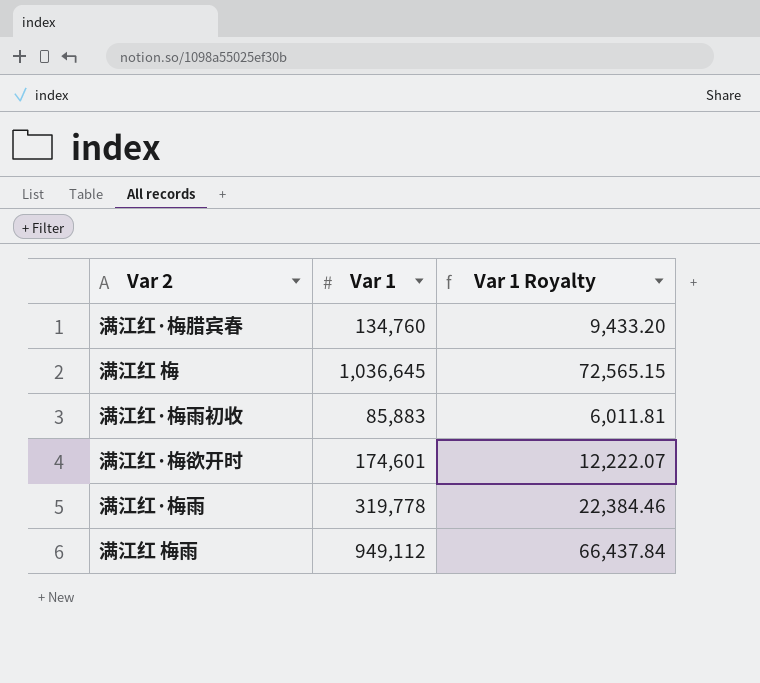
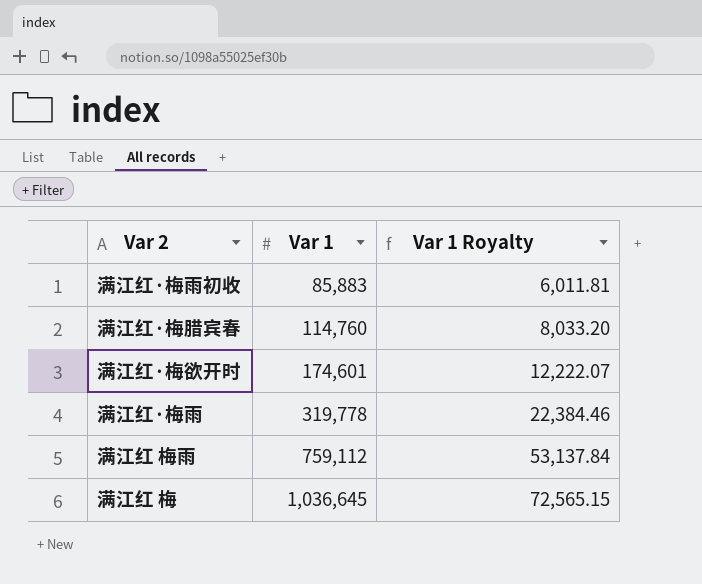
row order: none -> Var 1 ascending
满江红·梅腊宾春 | Var 1: 134,760 -> 114,760
满江红·梅腊宾春 | Var 1 Royalty: 9,433.20 -> 8,033.20
满江红 梅雨 | Var 1: 949,112 -> 759,112
满江红 梅雨 | Var 1 Royalty: 66,437.84 -> 53,137.84

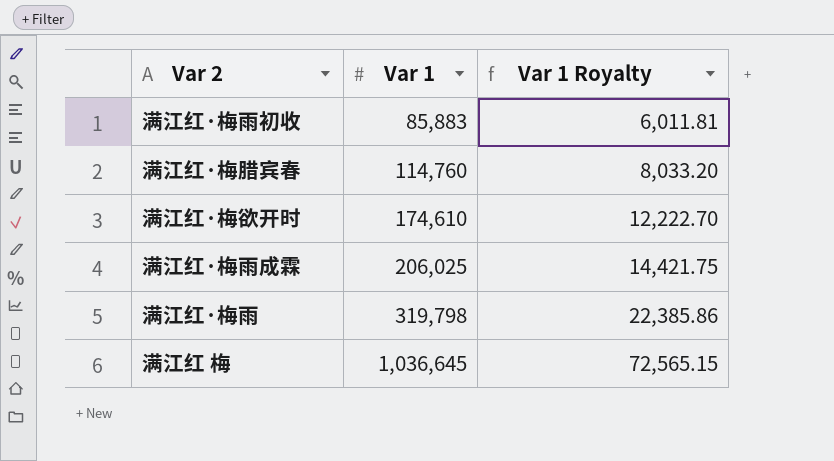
row 满江红 梅雨: 759,112 | 53,137.84 -> none
满江红·梅欲开时 | Var 1: 174,601 -> 174,610
满江红·梅欲开时 | Var 1 Royalty: 12,222.07 -> 12,222.70
row 满江红·梅雨成霖: none -> 206,025 | 14,421.75
满江红·梅雨 | Var 1: 319,778 -> 319,798
满江红·梅雨 | Var 1 Royalty: 22,384.46 -> 22,385.86

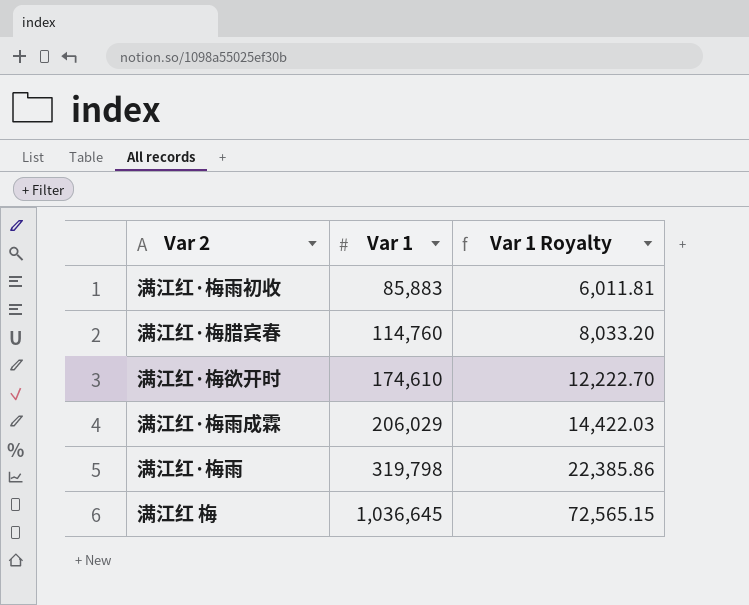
满江红·梅雨成霖 | Var 1: 206,025 -> 206,029
满江红·梅雨成霖 | Var 1 Royalty: 14,421.75 -> 14,422.03

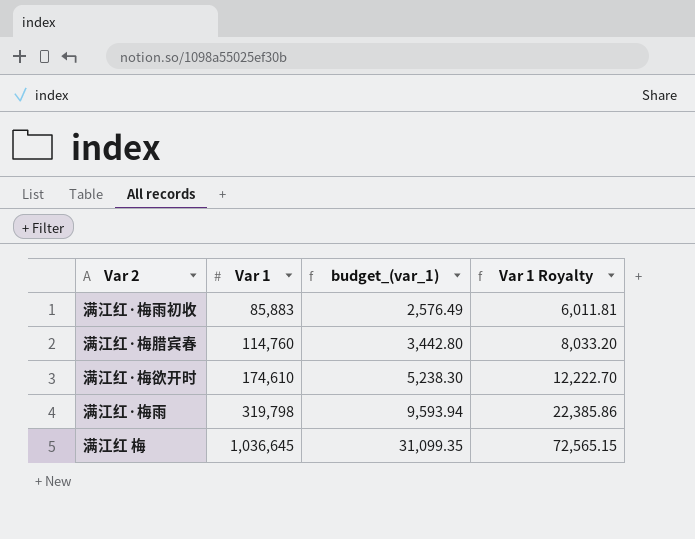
column budget_(var_1) | formula: none -> [Var 1] * 0.03
row 满江红·梅雨成霖: 206,029 | 14,422.03 -> none

